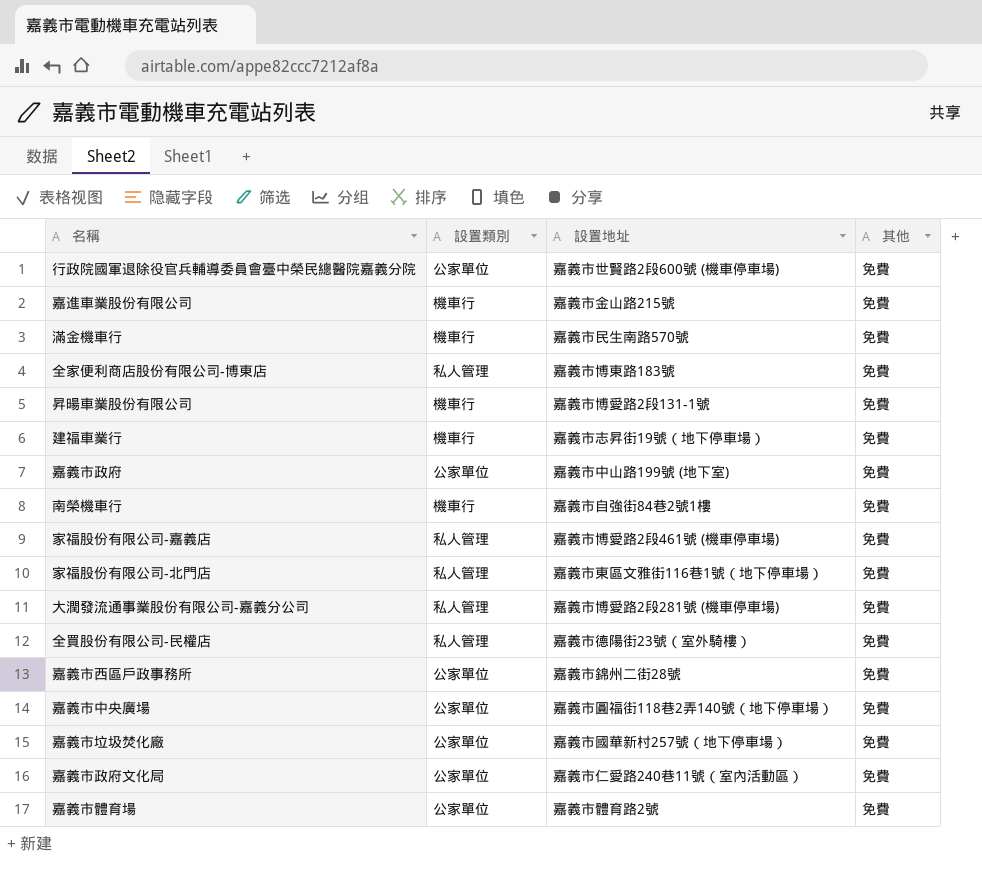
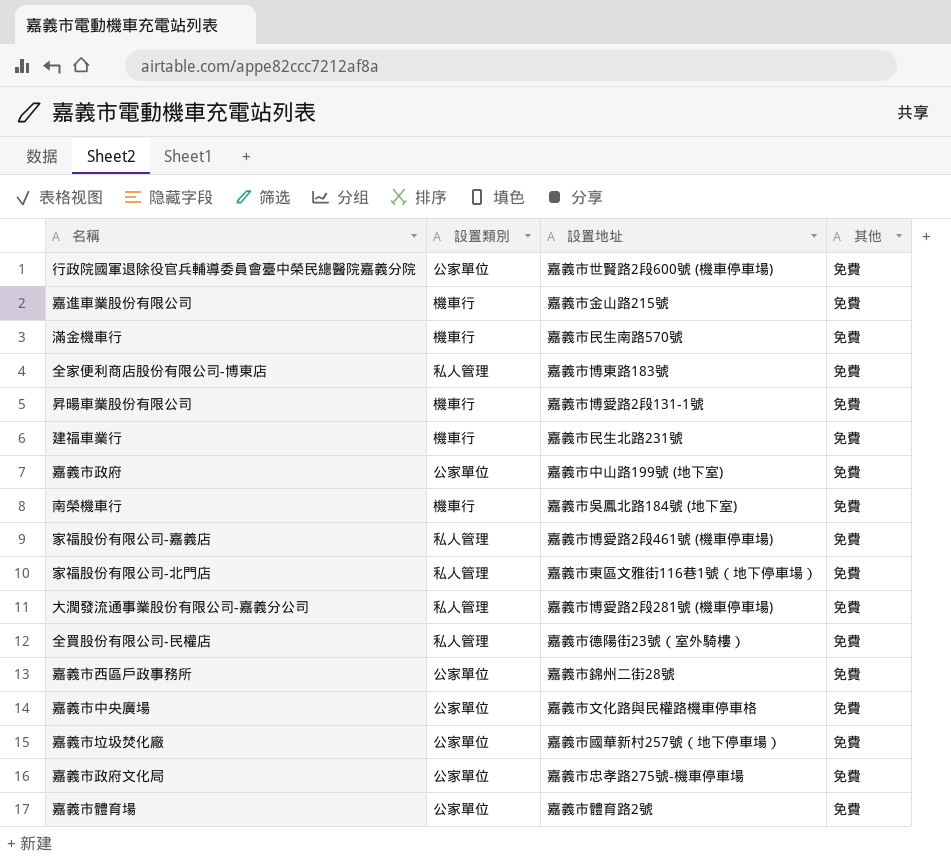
建福車業行 | 設置地址: 嘉義市志昇街19號（地下停車場） -> 嘉義市民生北路231號
南榮機車行 | 設置地址: 嘉義市自強街84巷2號1樓 -> 嘉義市吳鳳北路184號 (地下室)
嘉義市中央廣場 | 設置地址: 嘉義市圓福街118巷2弄140號（地下停車場） -> 嘉義市文化路與民權路機車停車格
嘉義市政府文化局 | 設置地址: 嘉義市仁愛路240巷11號（室內活動區） -> 嘉義市忠孝路275號-機車停車場

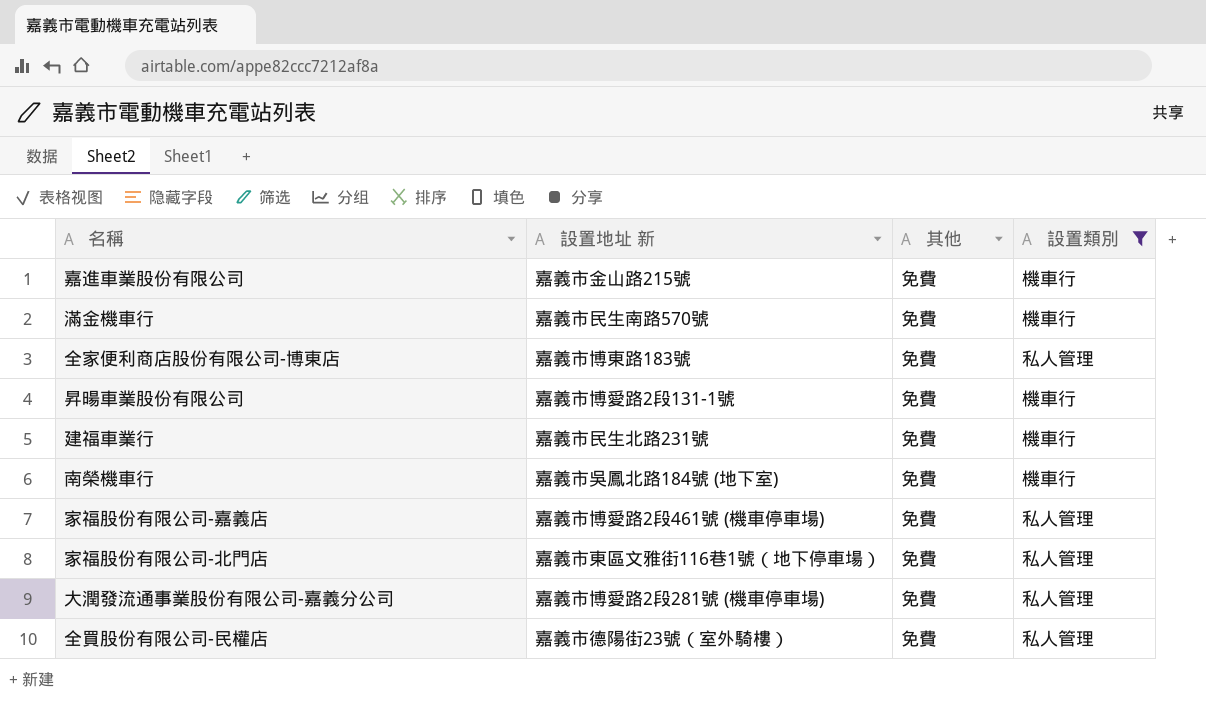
filter: none -> 設置類別 != 公家單位
column name: 設置地址 -> 設置地址 新
column 設置類別 | position: 2 -> 4

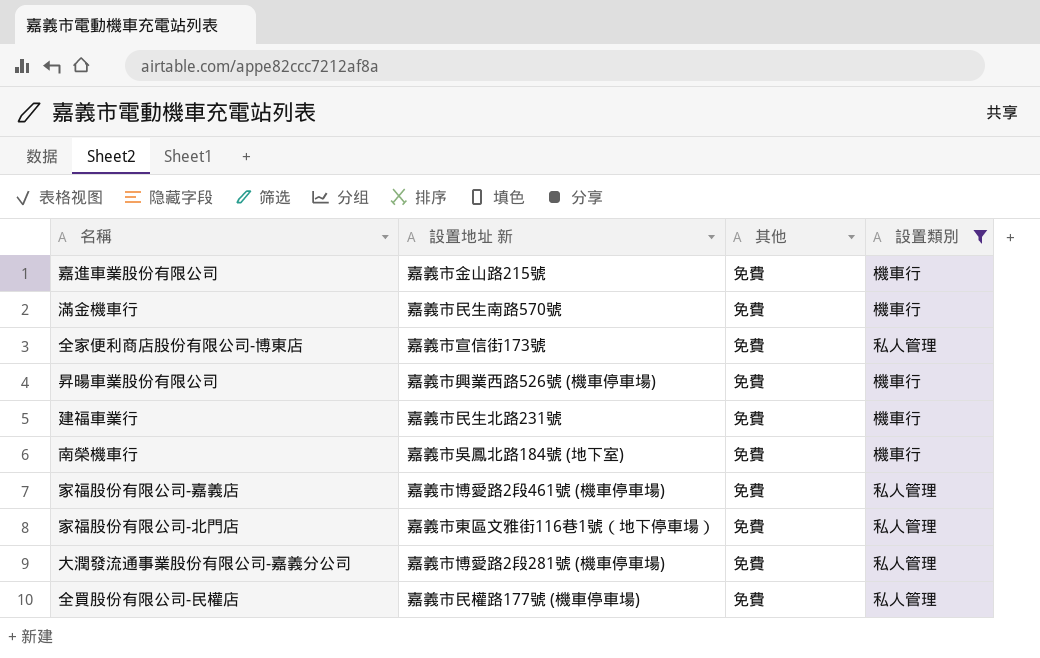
全家便利商店股份有限公司-博東店 | 設置地址 新: 嘉義市博東路183號 -> 嘉義市宣信街173號
昇暘車業股份有限公司 | 設置地址 新: 嘉義市博愛路2段131-1號 -> 嘉義市興業西路526號 (機車停車場)
全買股份有限公司-民權店 | 設置地址 新: 嘉義市德陽街23號（室外騎樓） -> 嘉義市民權路177號 (機車停車場)

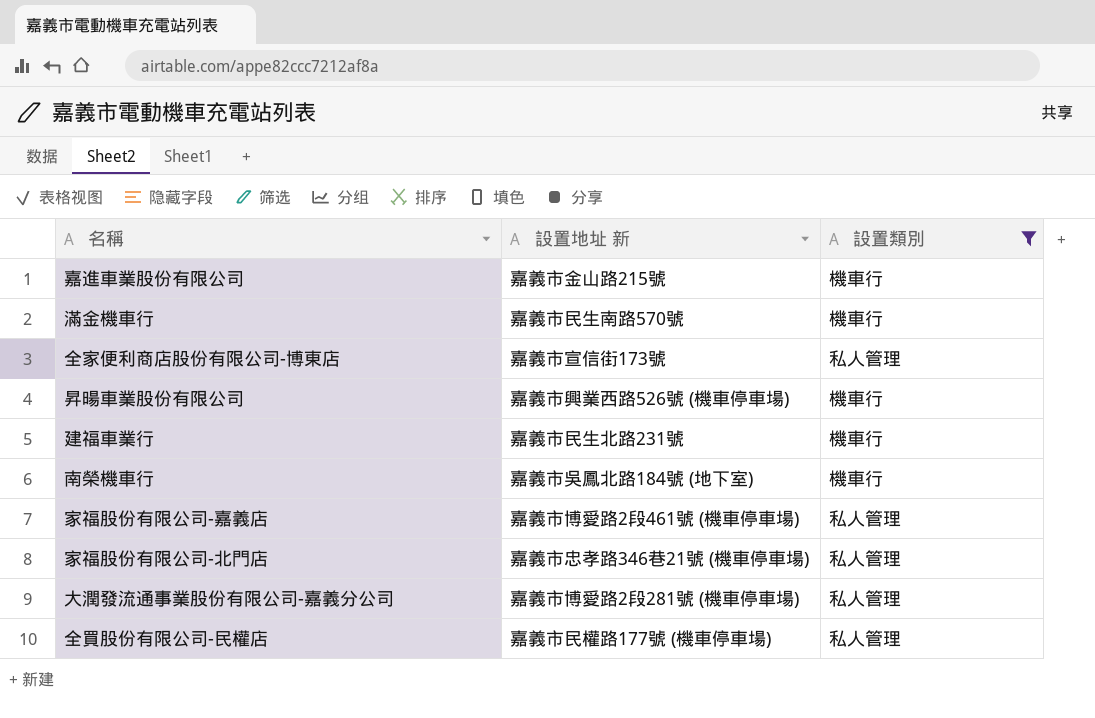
column 其他 | position: 3 -> none
家福股份有限公司-北門店 | 設置地址 新: 嘉義市東區文雅街116巷1號（地下停車場） -> 嘉義市忠孝路346巷21號 (機車停車場)

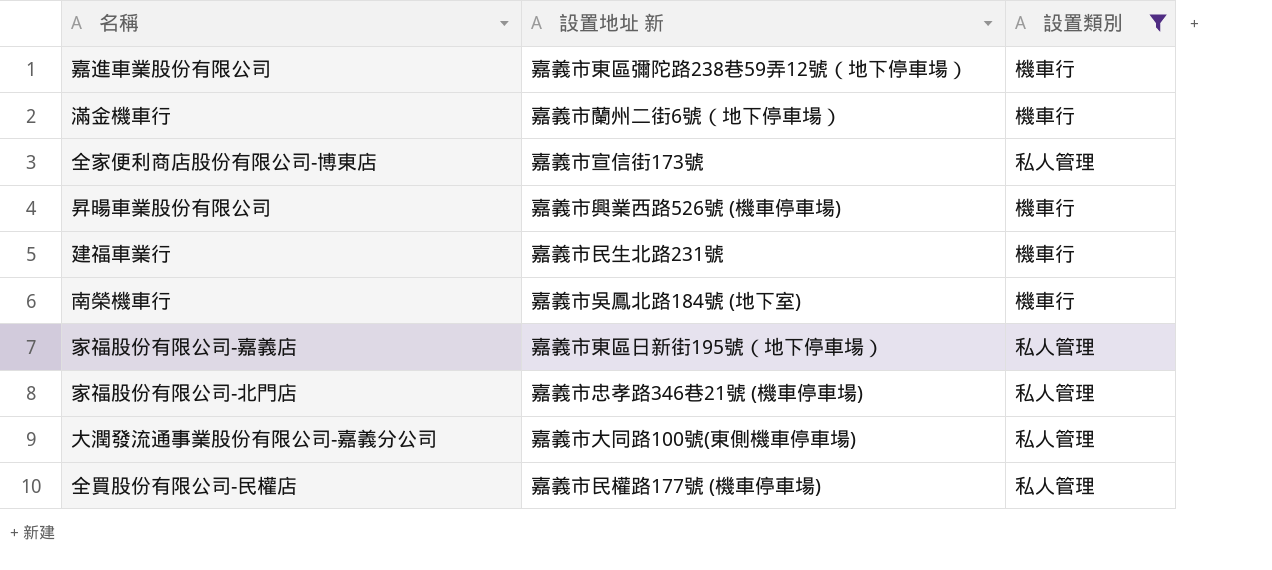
嘉進車業股份有限公司 | 設置地址 新: 嘉義市金山路215號 -> 嘉義市東區彌陀路238巷59弄12號（地下停車場）
滿金機車行 | 設置地址 新: 嘉義市民生南路570號 -> 嘉義市蘭州二街6號（地下停車場）
家福股份有限公司-嘉義店 | 設置地址 新: 嘉義市博愛路2段461號 (機車停車場) -> 嘉義市東區日新街195號（地下停車場）
大潤發流通事業股份有限公司-嘉義分公司 | 設置地址 新: 嘉義市博愛路2段281號 (機車停車場) -> 嘉義市大同路100號(東側機車停車場)

